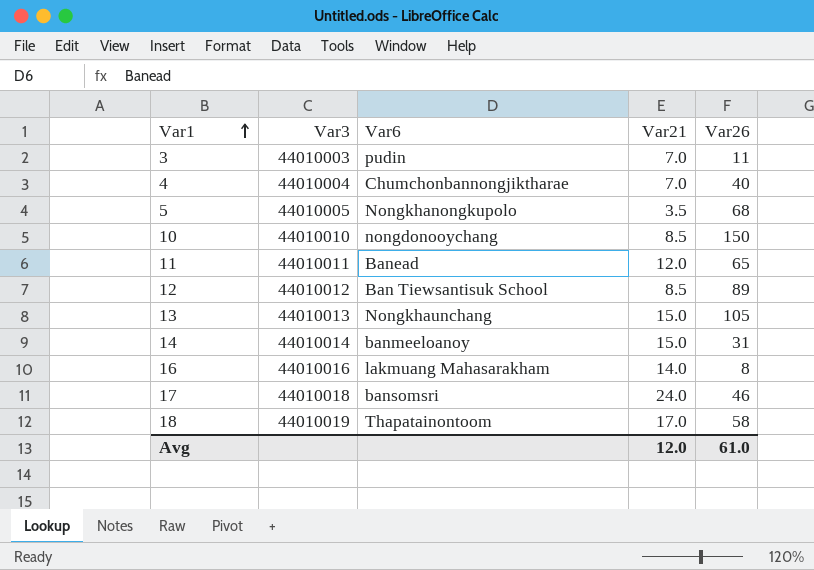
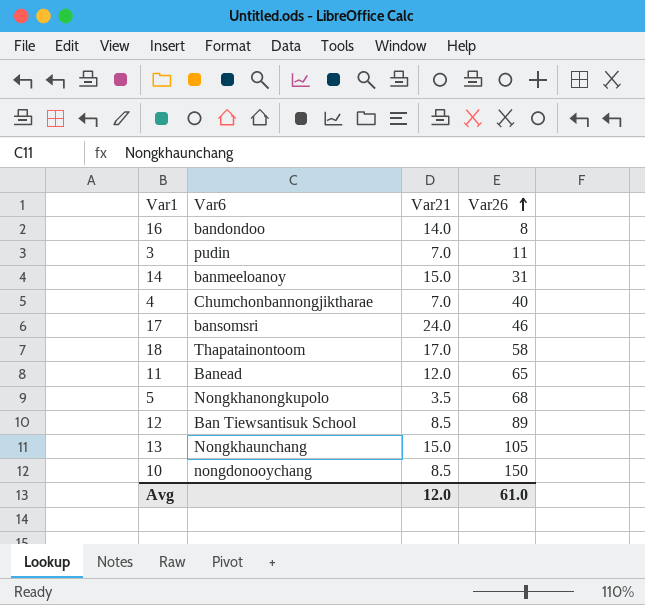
row order: Var1 ascending -> Var26 ascending
column Var3 | position: 2 -> none
16 | Var6: lakmuang Mahasarakham -> bandondoo

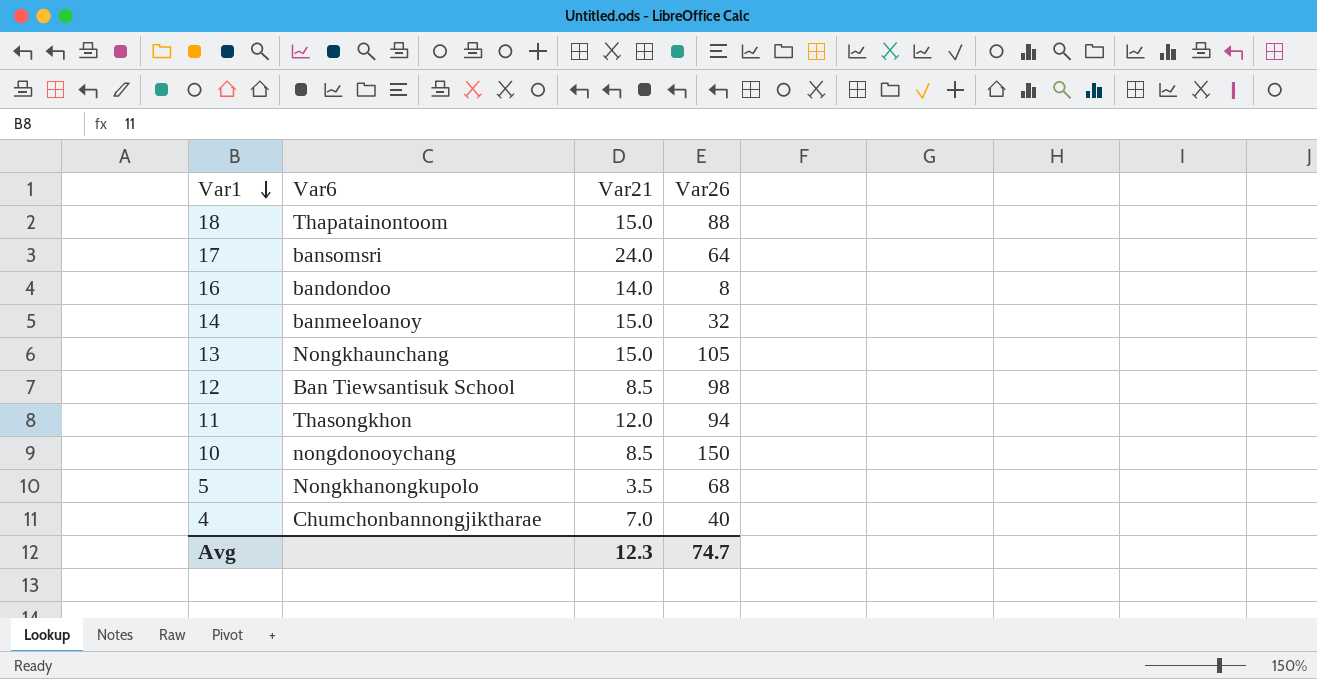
row order: Var26 ascending -> Var1 descending
row 3: pudin | 7.0 | 11 -> none
18 | Var21: 17.0 -> 15.0
18 | Var26: 58 -> 88
17 | Var26: 46 -> 64
14 | Var26: 31 -> 32
12 | Var26: 89 -> 98
11 | Var6: Banead -> Thasongkhon
11 | Var26: 65 -> 94
Avg | Var21: 12.0 -> 12.3
Avg | Var26: 61.0 -> 74.7

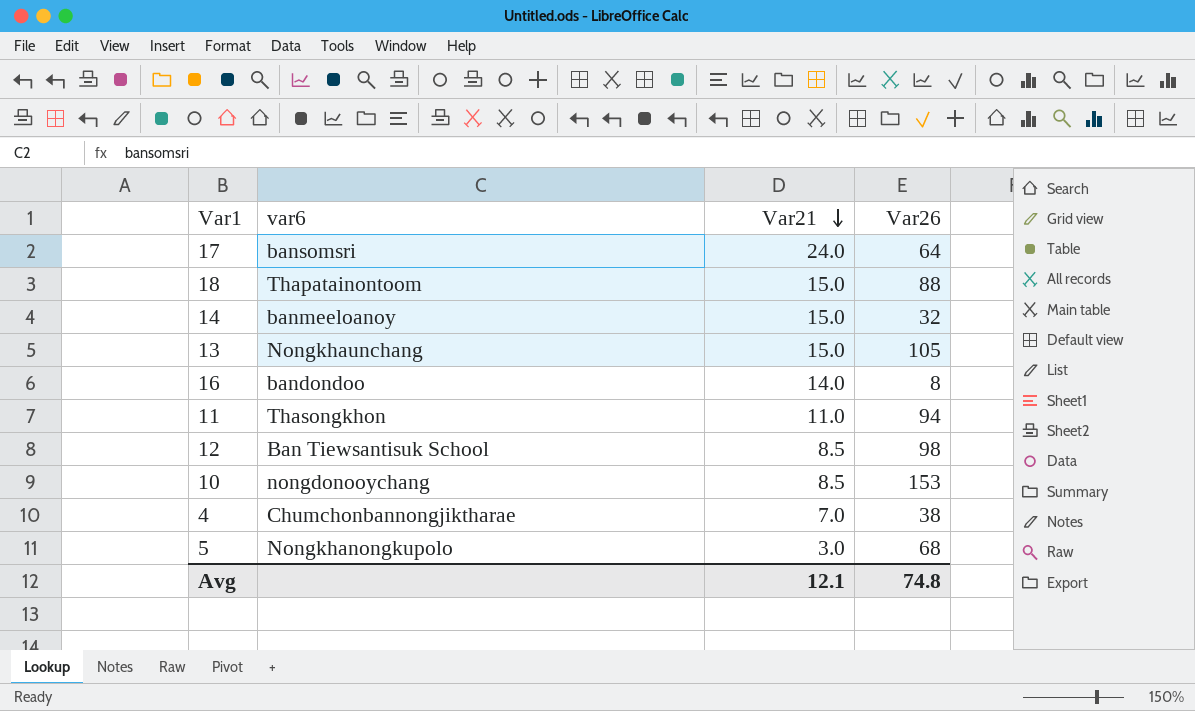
row order: Var1 descending -> Var21 descending
column name: Var6 -> var6
11 | Var21: 12.0 -> 11.0
10 | Var26: 150 -> 153
4 | Var26: 40 -> 38
5 | Var21: 3.5 -> 3.0
Avg | Var21: 12.3 -> 12.1
Avg | Var26: 74.7 -> 74.8

